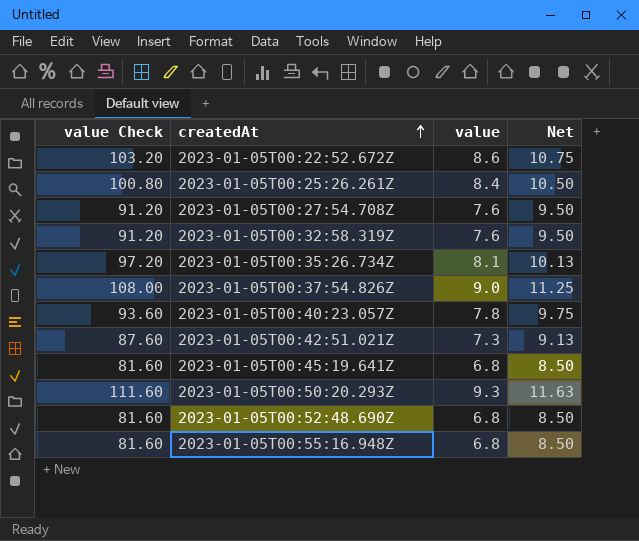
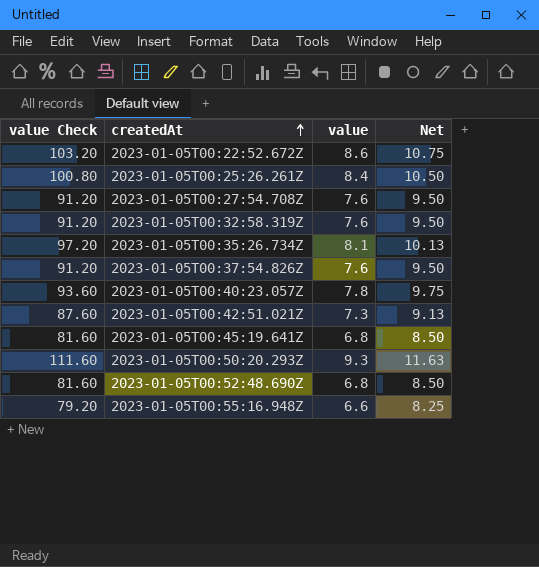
2023-01-05T00:37:54.826Z | value Check: 108.00 -> 91.20
2023-01-05T00:37:54.826Z | value: 9.0 -> 7.6
2023-01-05T00:37:54.826Z | Net: 11.25 -> 9.50
2023-01-05T00:55:16.948Z | value Check: 81.60 -> 79.20
2023-01-05T00:55:16.948Z | value: 6.8 -> 6.6
2023-01-05T00:55:16.948Z | Net: 8.50 -> 8.25

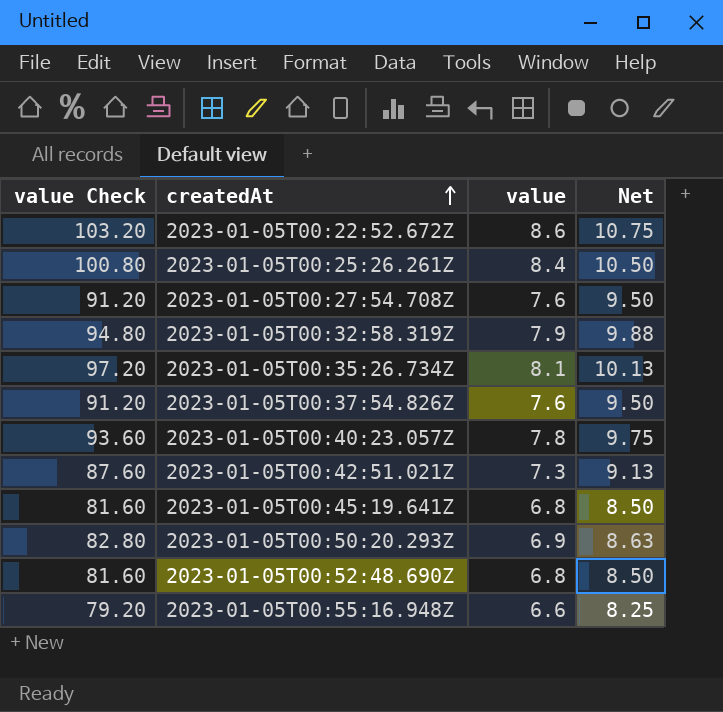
2023-01-05T00:32:58.319Z | value Check: 91.20 -> 94.80
2023-01-05T00:32:58.319Z | value: 7.6 -> 7.9
2023-01-05T00:32:58.319Z | Net: 9.50 -> 9.88
2023-01-05T00:50:20.293Z | value Check: 111.60 -> 82.80
2023-01-05T00:50:20.293Z | value: 9.3 -> 6.9
2023-01-05T00:50:20.293Z | Net: 11.63 -> 8.63

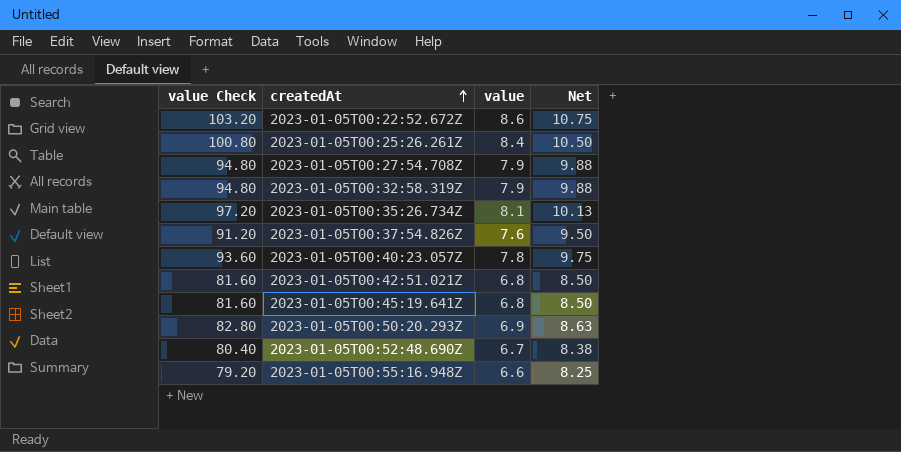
2023-01-05T00:27:54.708Z | value Check: 91.20 -> 94.80
2023-01-05T00:27:54.708Z | value: 7.6 -> 7.9
2023-01-05T00:27:54.708Z | Net: 9.50 -> 9.88
2023-01-05T00:42:51.021Z | value Check: 87.60 -> 81.60
2023-01-05T00:42:51.021Z | value: 7.3 -> 6.8
2023-01-05T00:42:51.021Z | Net: 9.13 -> 8.50
2023-01-05T00:52:48.690Z | value Check: 81.60 -> 80.40
2023-01-05T00:52:48.690Z | value: 6.8 -> 6.7
2023-01-05T00:52:48.690Z | Net: 8.50 -> 8.38

